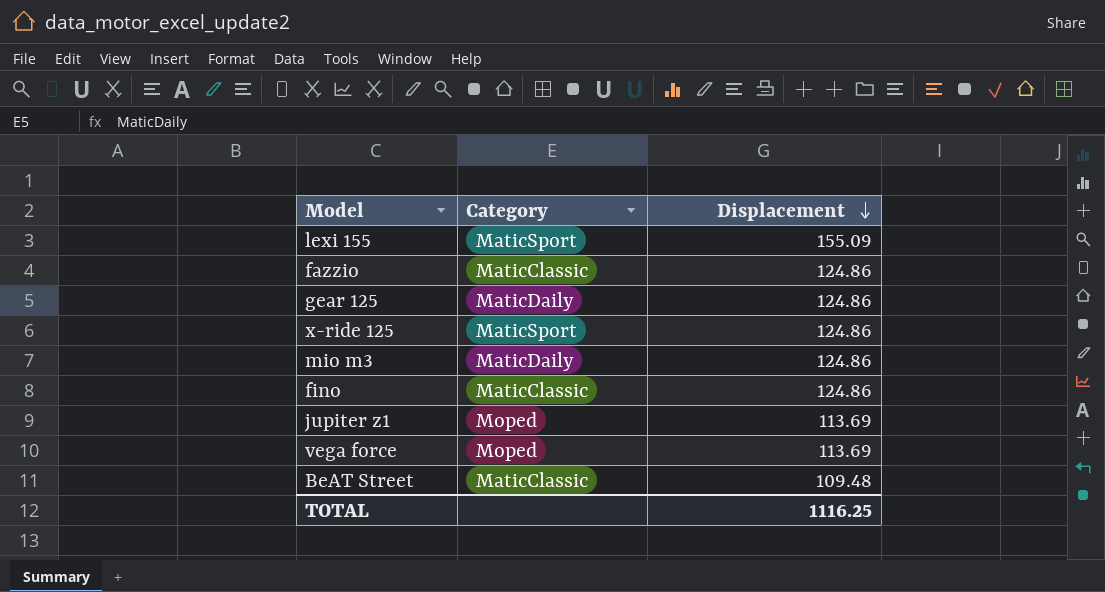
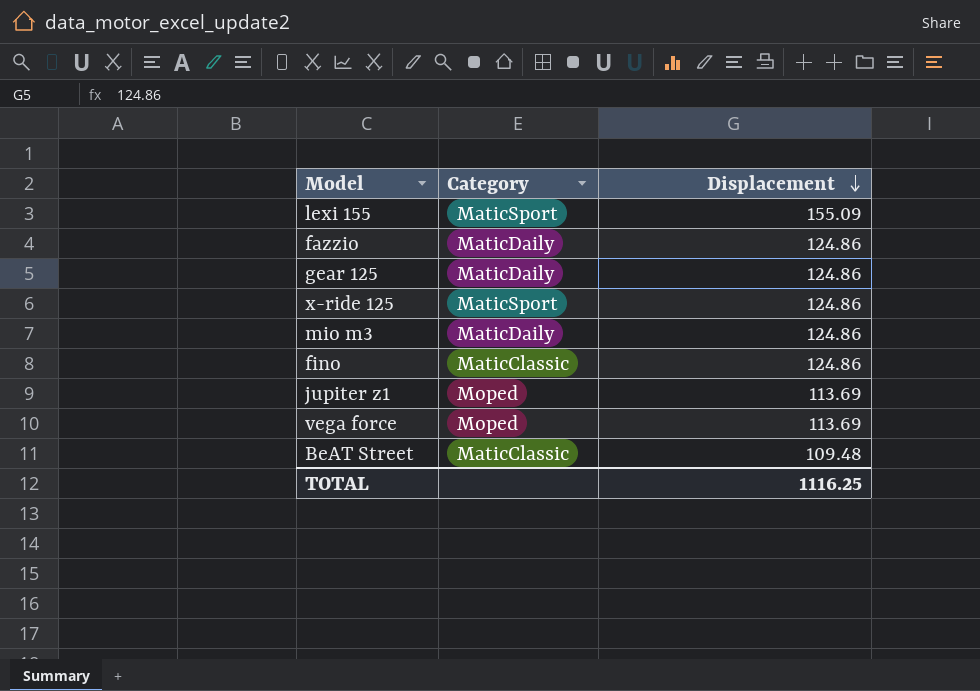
fazzio | Category: MaticClassic -> MaticDaily

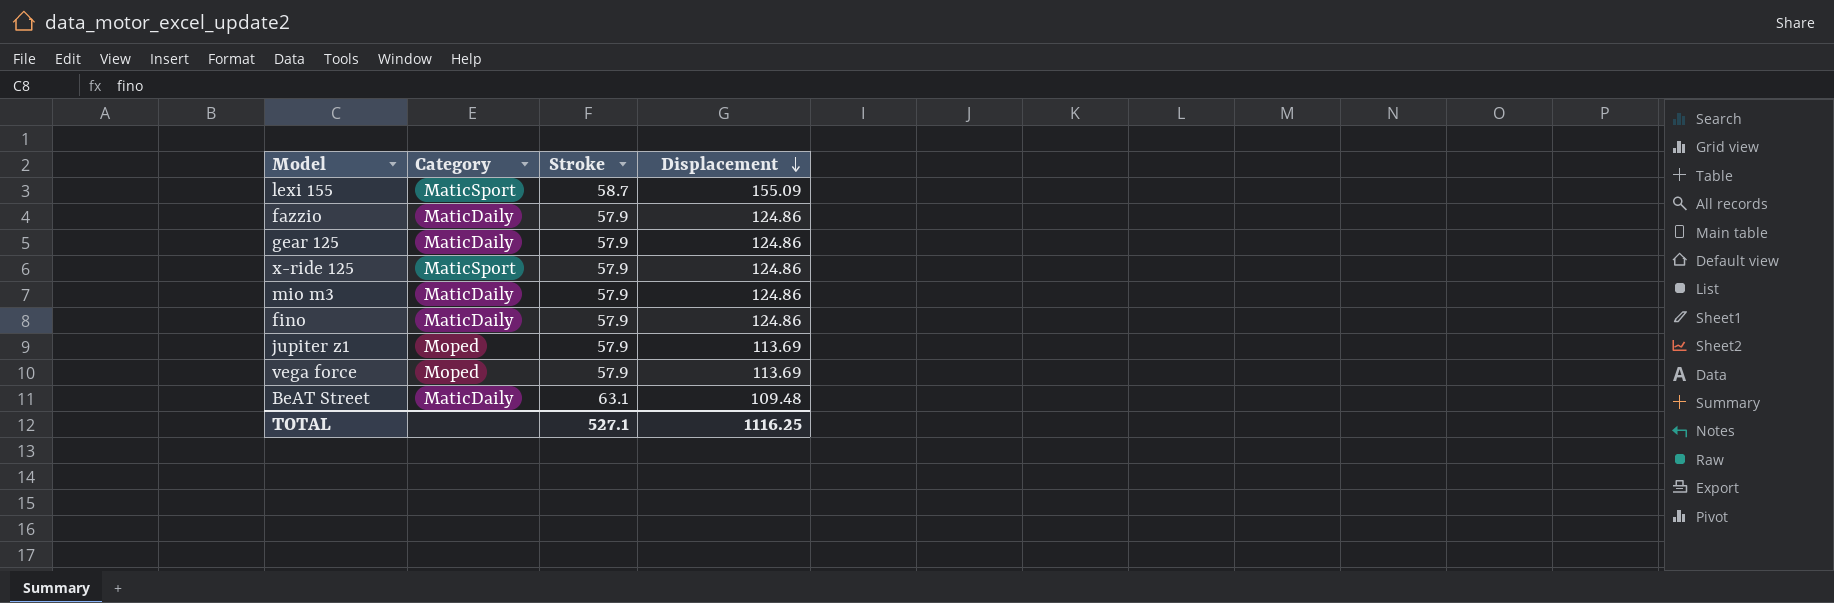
column Stroke | position: none -> 3
fino | Category: MaticClassic -> MaticDaily
BeAT Street | Category: MaticClassic -> MaticDaily

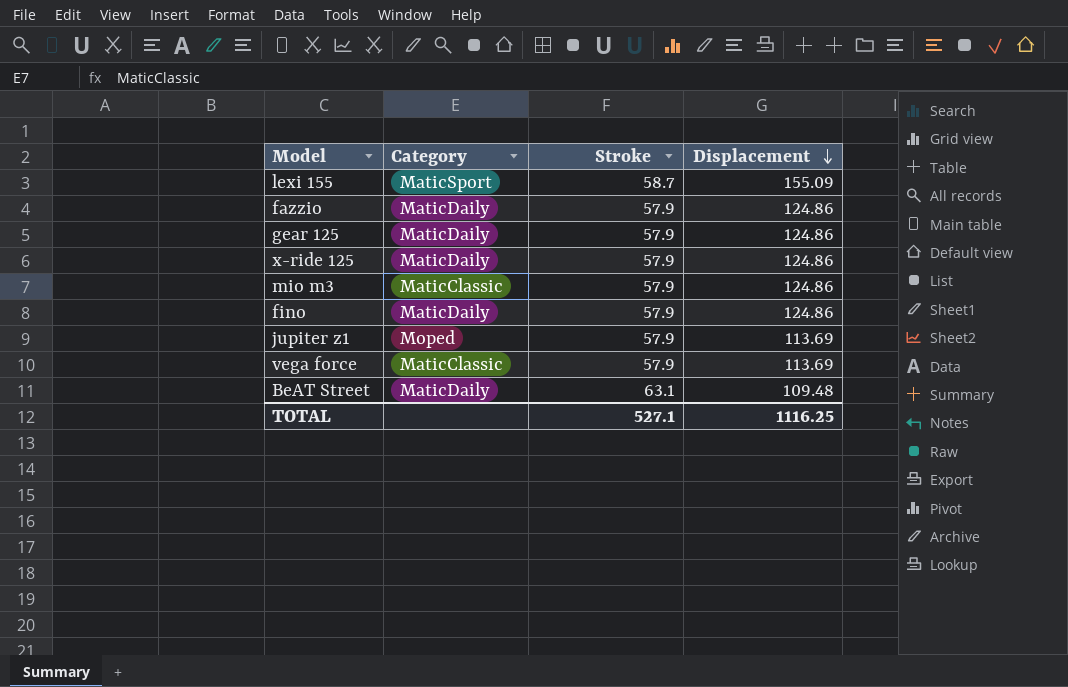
x-ride 125 | Category: MaticSport -> MaticDaily
mio m3 | Category: MaticDaily -> MaticClassic
vega force | Category: Moped -> MaticClassic

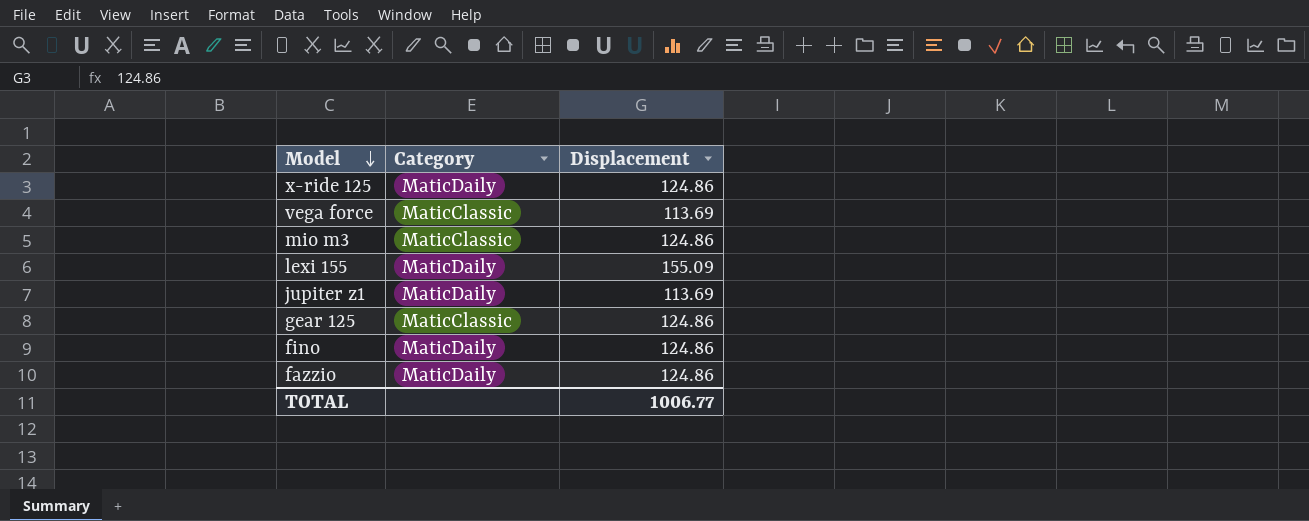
row order: Displacement descending -> Model descending
column Stroke | position: 3 -> none
row BeAT Street: MaticDaily | 63.1 | 109.48 -> none
lexi 155 | Category: MaticSport -> MaticDaily
jupiter z1 | Category: Moped -> MaticDaily
gear 125 | Category: MaticDaily -> MaticClassic
TOTAL | Displacement: 1116.25 -> 1006.77

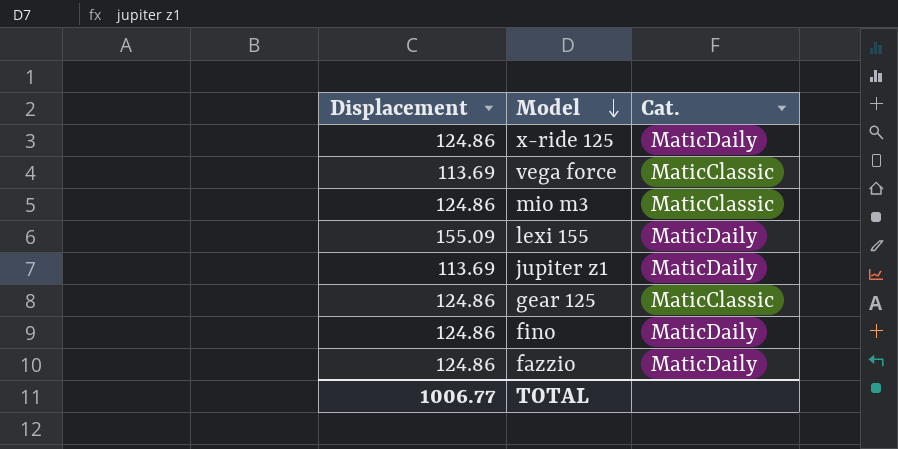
column Displacement | position: 3 -> 1
column name: Category -> Cat.

